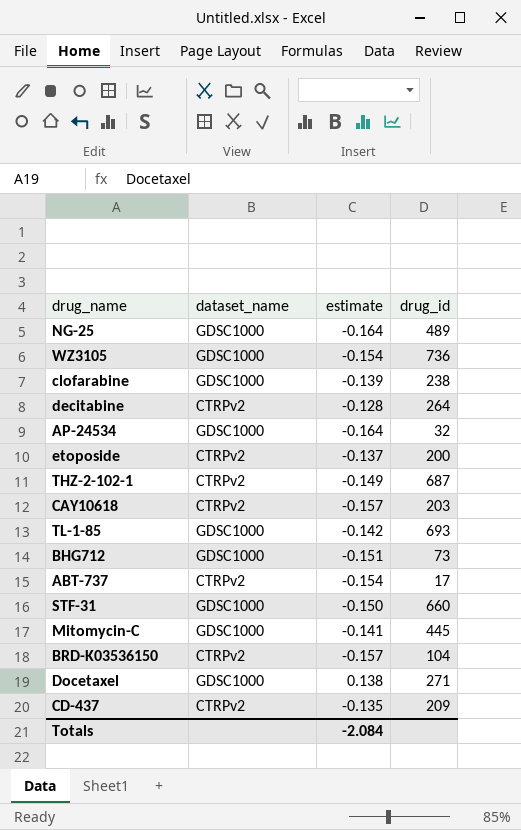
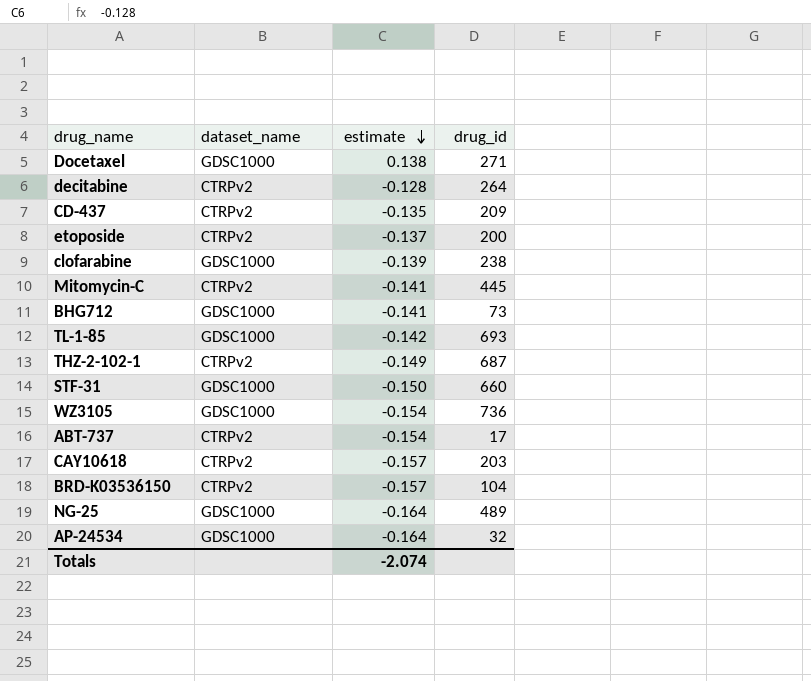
row order: none -> estimate descending
Mitomycin-C | dataset_name: GDSC1000 -> CTRPv2
BHG712 | estimate: -0.151 -> -0.141
Totals | estimate: -2.084 -> -2.074

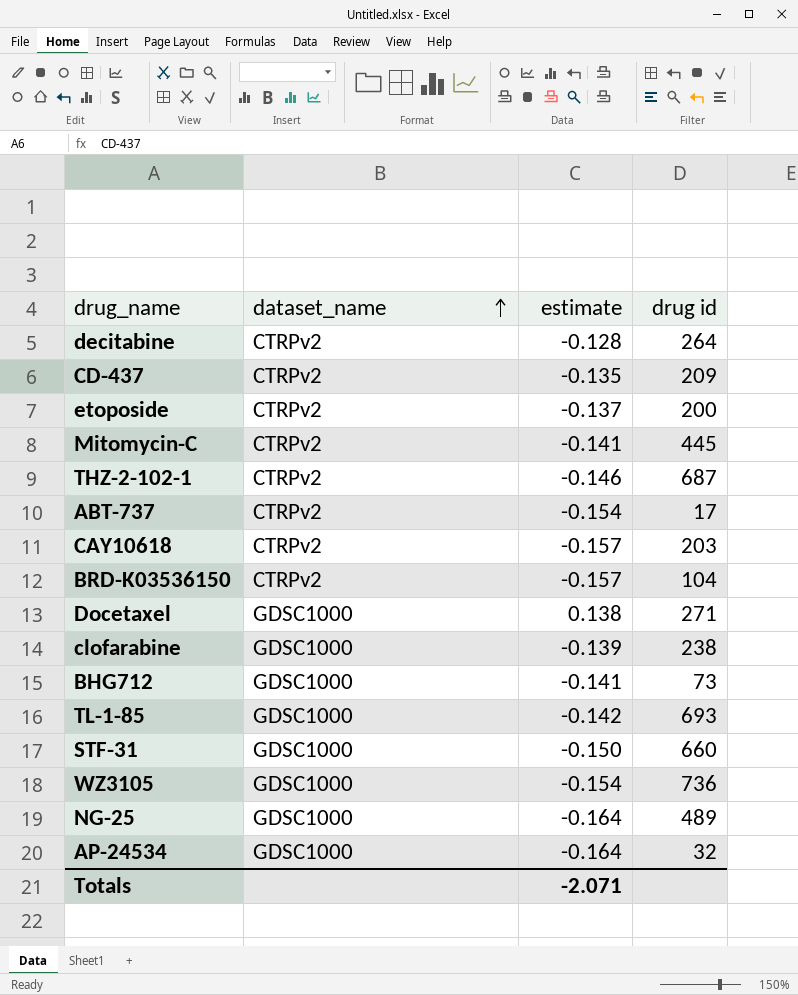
row order: estimate descending -> dataset_name ascending
column name: drug_id -> drug id
THZ-2-102-1 | estimate: -0.149 -> -0.146
Totals | estimate: -2.074 -> -2.071

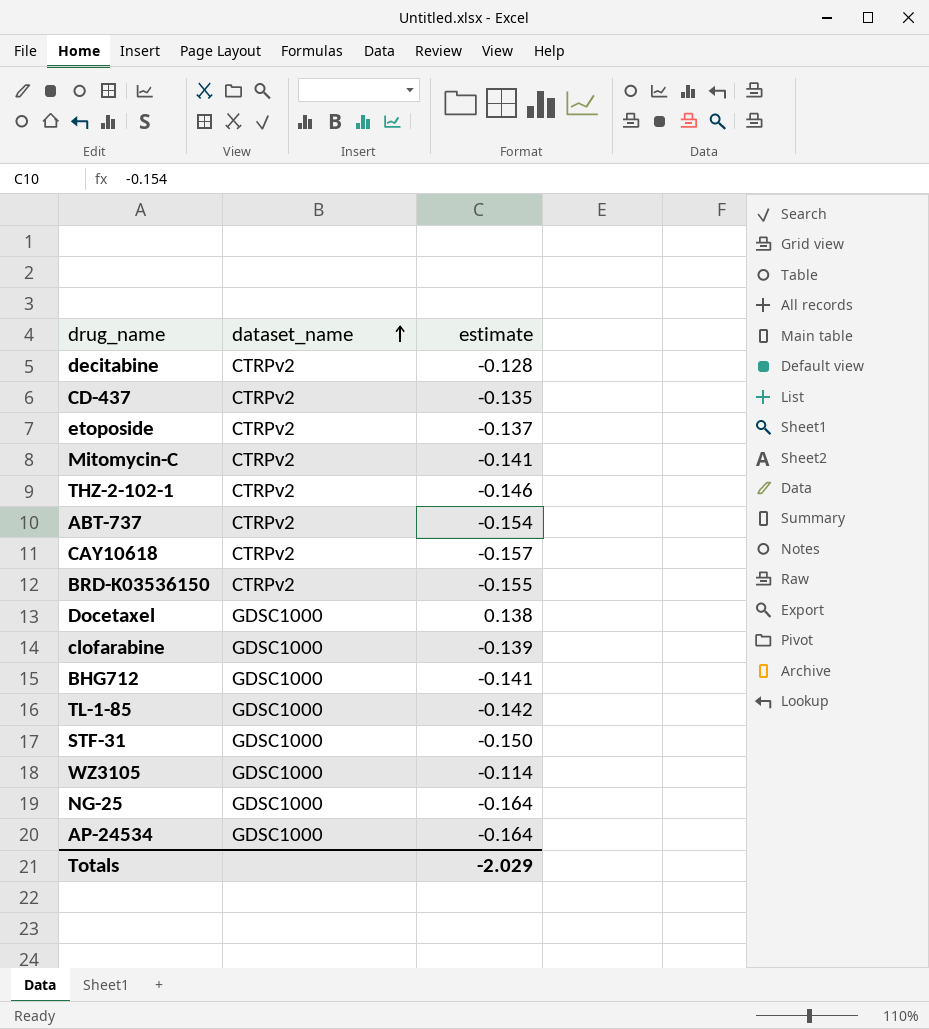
column drug id | position: 4 -> none
BRD-K03536150 | estimate: -0.157 -> -0.155
WZ3105 | estimate: -0.154 -> -0.114
Totals | estimate: -2.071 -> -2.029

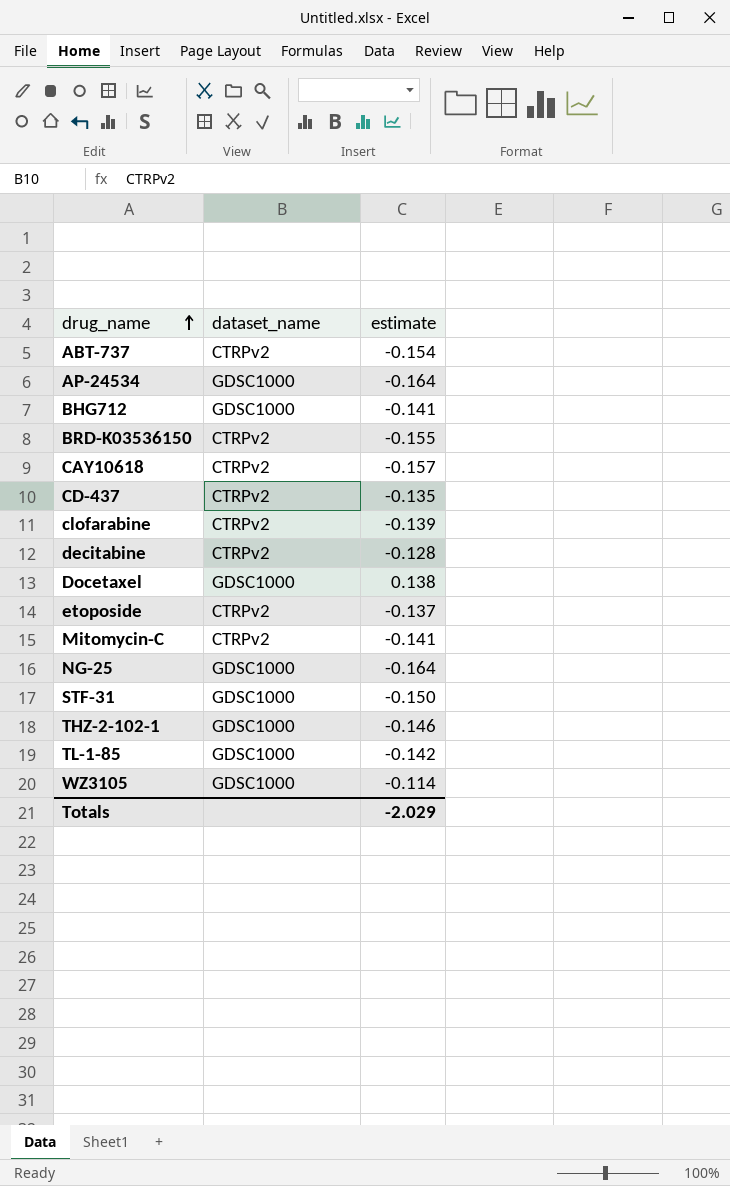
row order: dataset_name ascending -> drug_name ascending
clofarabine | dataset_name: GDSC1000 -> CTRPv2
THZ-2-102-1 | dataset_name: CTRPv2 -> GDSC1000

